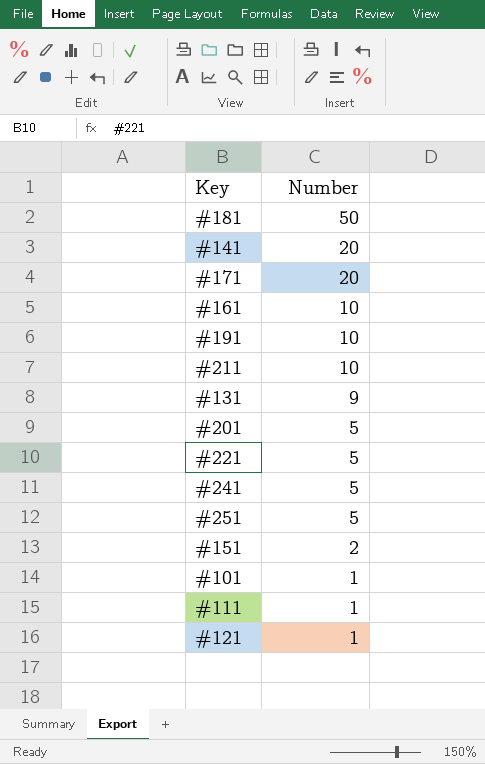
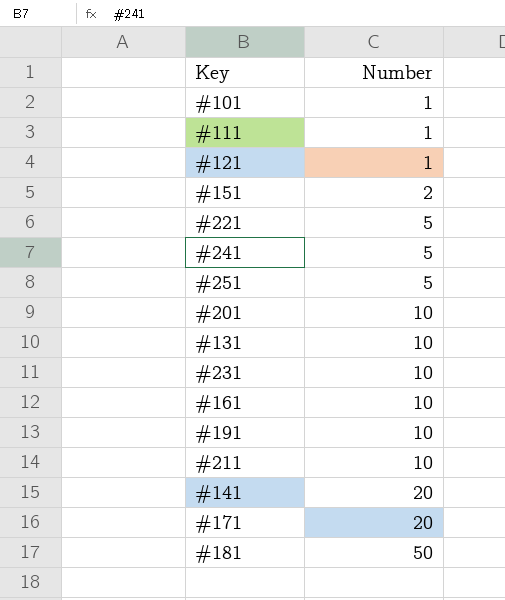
row order: Number descending -> Number ascending
#201 | Number: 5 -> 10
#131 | Number: 9 -> 10
row #231: none -> 10

